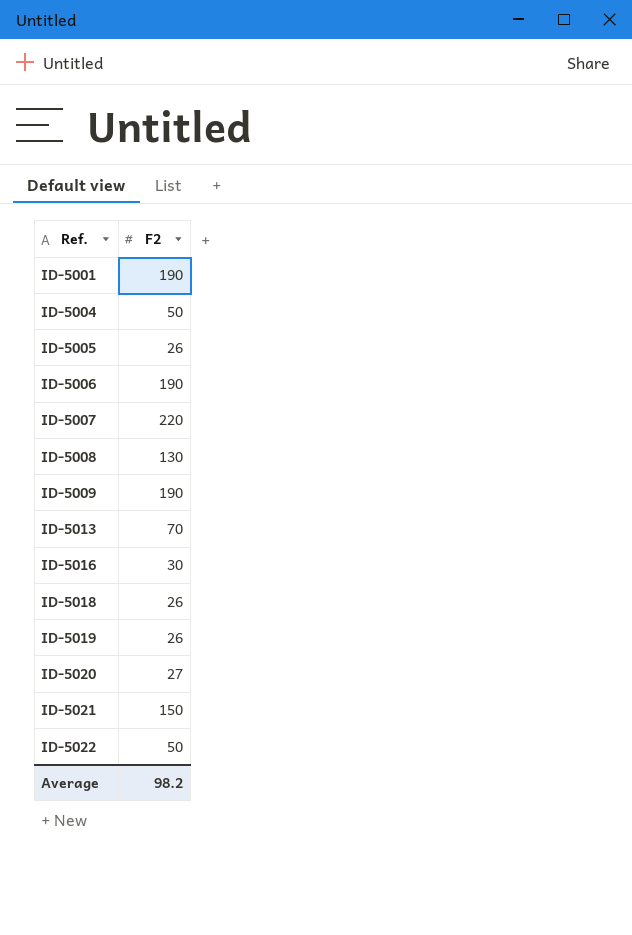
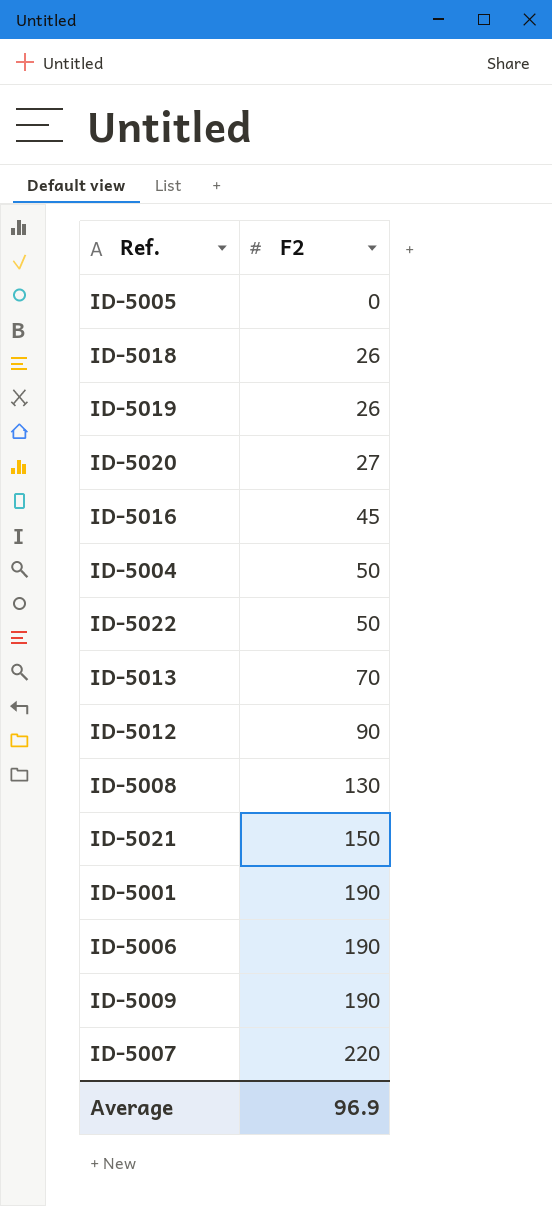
row order: Ref. ascending -> F2 ascending
ID-5005 | F2: 26 -> 0
ID-5016 | F2: 30 -> 45
row ID-5012: none -> 90
Average | F2: 98.2 -> 96.9

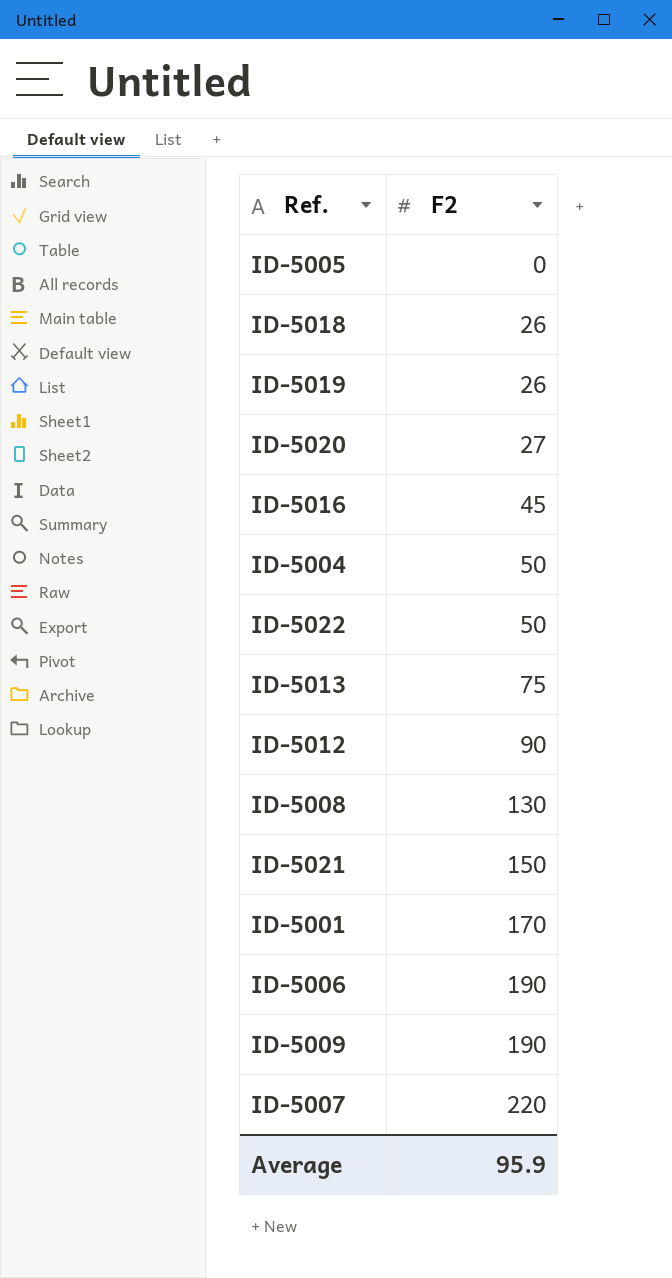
ID-5013 | F2: 70 -> 75
ID-5001 | F2: 190 -> 170
Average | F2: 96.9 -> 95.9

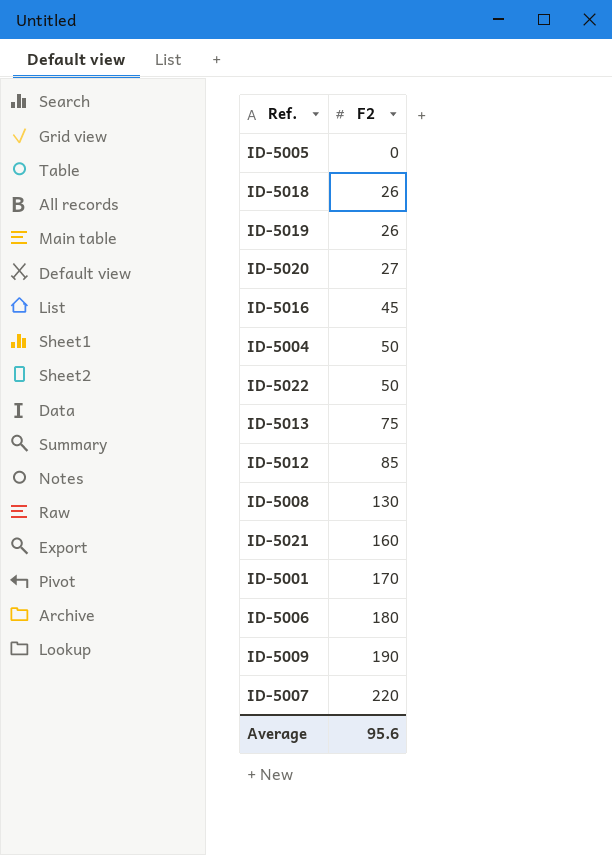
ID-5012 | F2: 90 -> 85
ID-5021 | F2: 150 -> 160
ID-5006 | F2: 190 -> 180
Average | F2: 95.9 -> 95.6

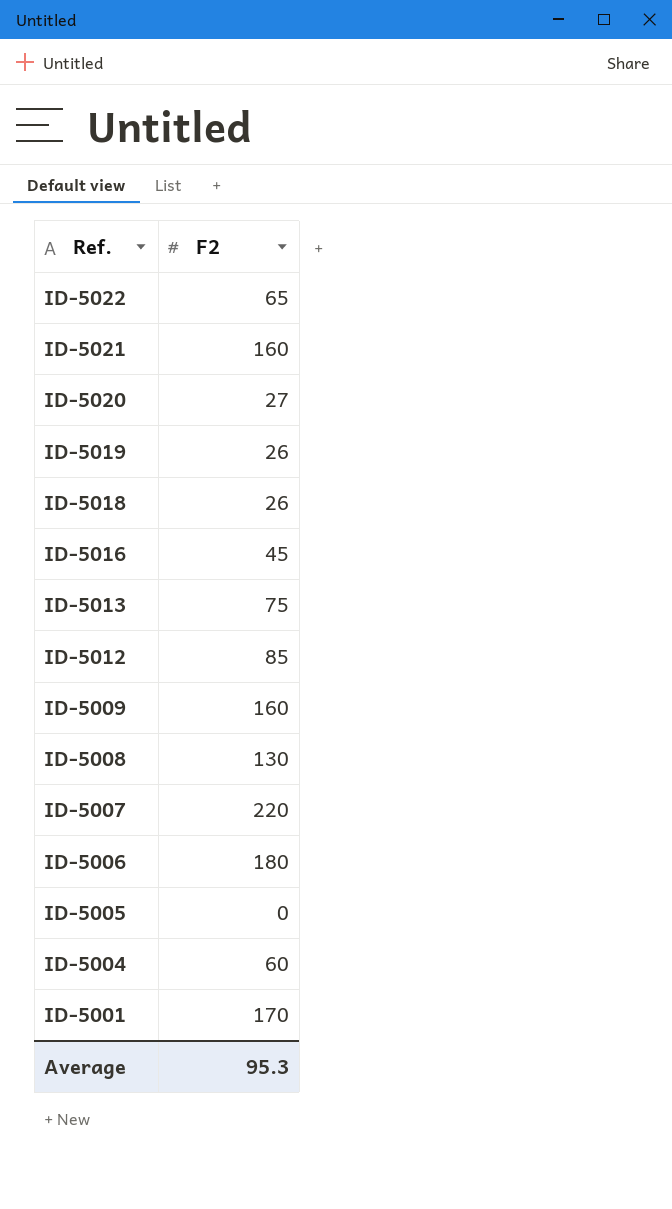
row order: F2 ascending -> Ref. descending
ID-5022 | F2: 50 -> 65
ID-5009 | F2: 190 -> 160
ID-5004 | F2: 50 -> 60
Average | F2: 95.6 -> 95.3

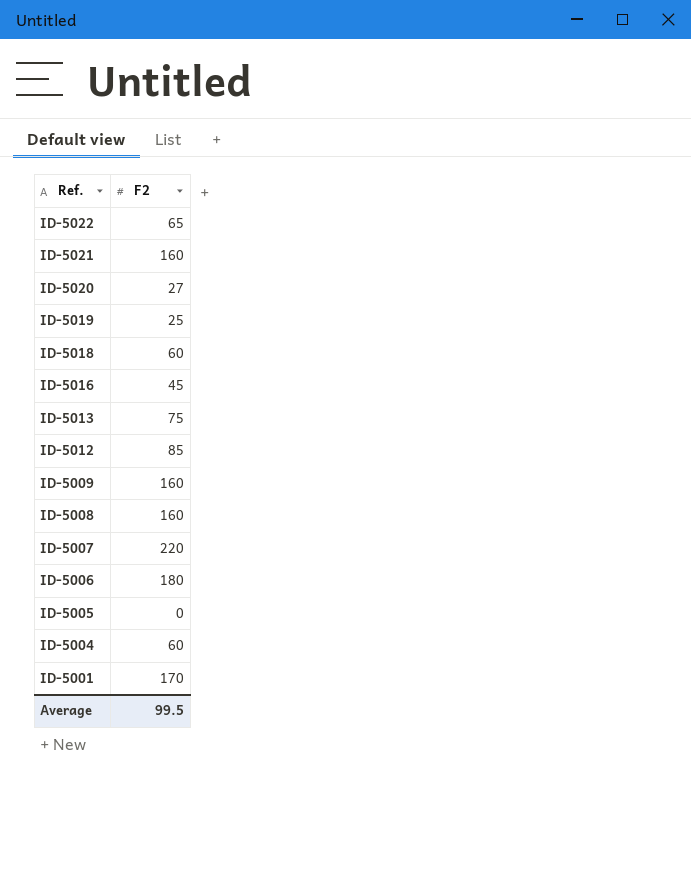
ID-5019 | F2: 26 -> 25
ID-5018 | F2: 26 -> 60
ID-5008 | F2: 130 -> 160
Average | F2: 95.3 -> 99.5

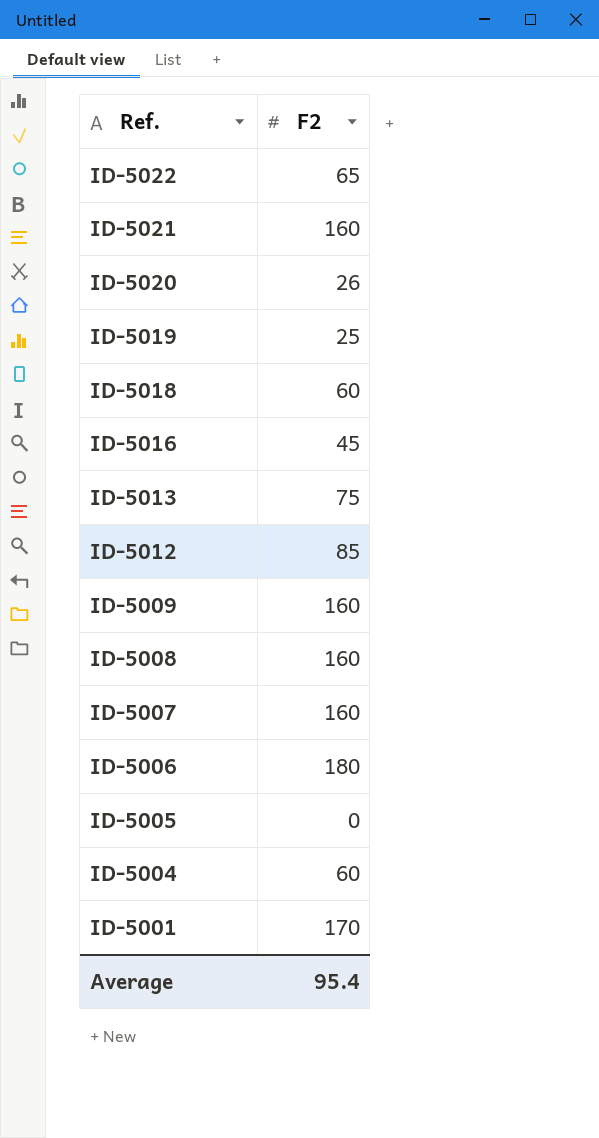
ID-5020 | F2: 27 -> 26
ID-5007 | F2: 220 -> 160
Average | F2: 99.5 -> 95.4

